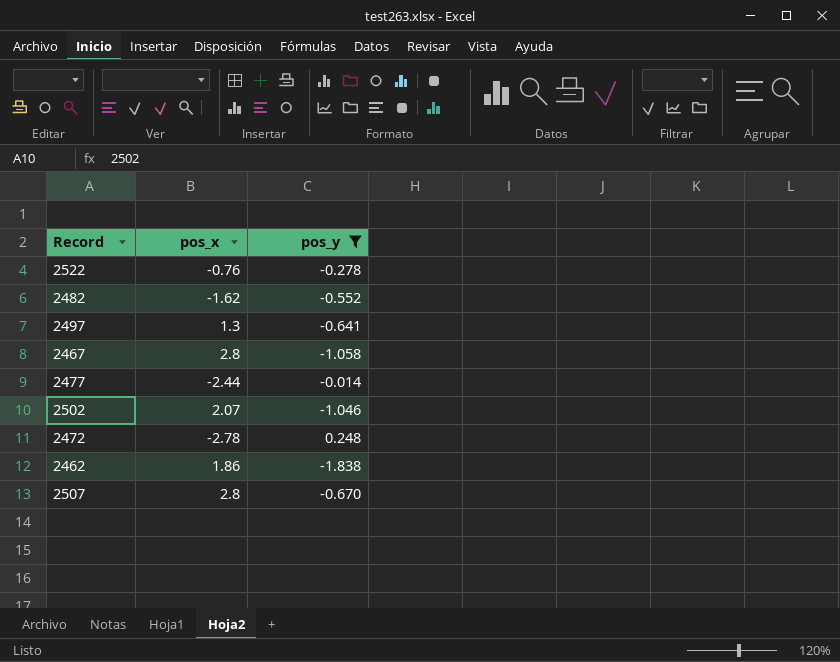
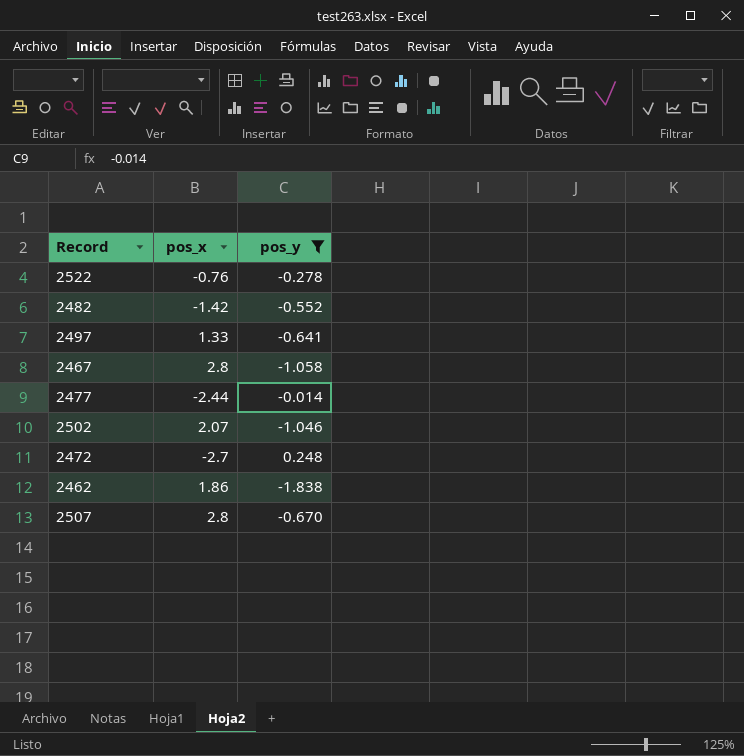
2482 | pos_x: -1.62 -> -1.42
2497 | pos_x: 1.3 -> 1.33
2472 | pos_x: -2.78 -> -2.7

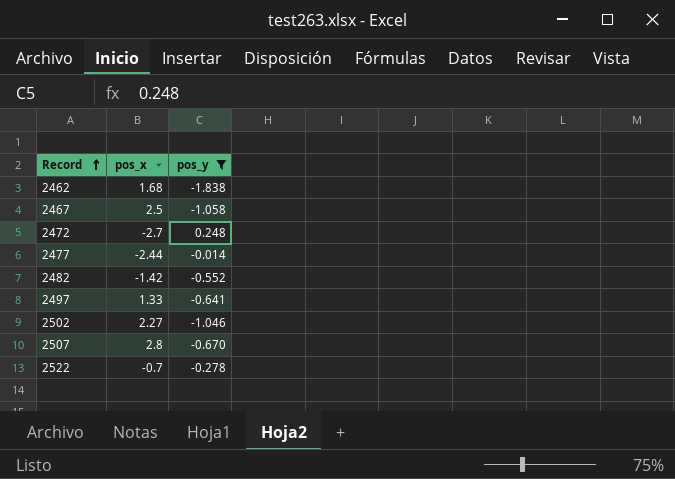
row order: none -> Record ascending
2462 | pos_x: 1.86 -> 1.68
2467 | pos_x: 2.8 -> 2.5
2502 | pos_x: 2.07 -> 2.27
2522 | pos_x: -0.76 -> -0.7

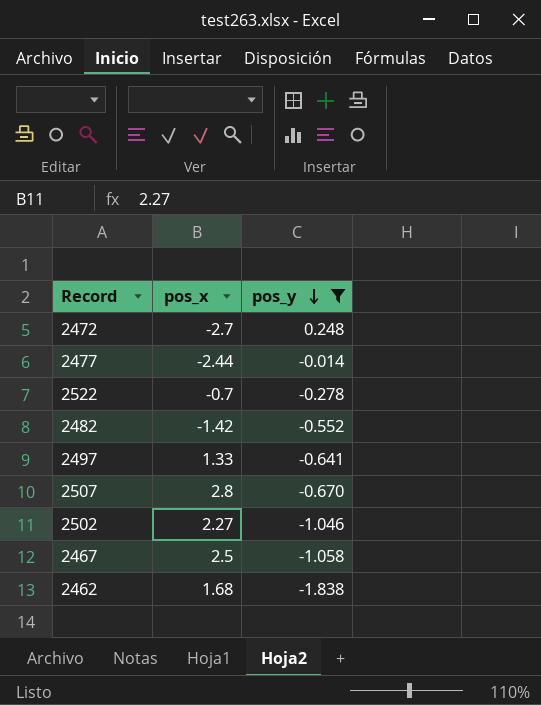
row order: Record ascending -> pos_y descending

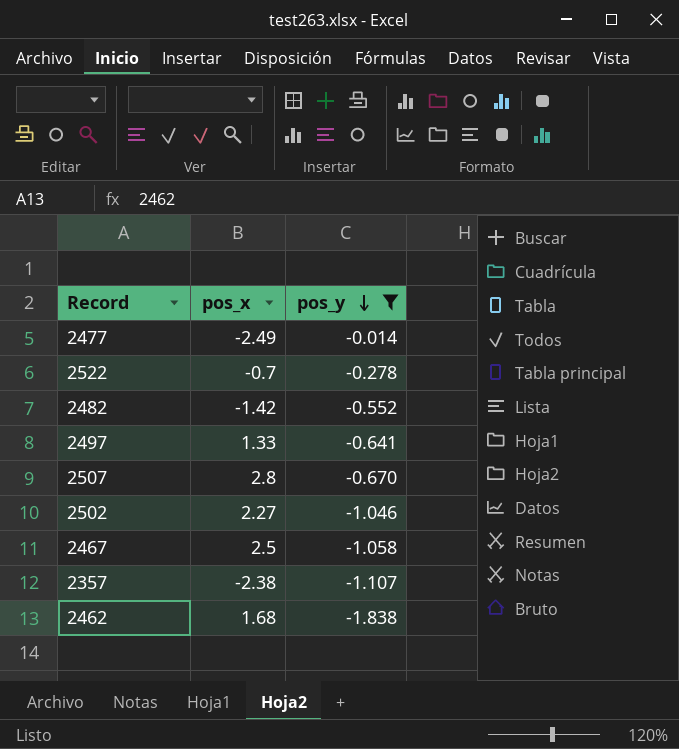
row 2472: -2.7 | 0.248 -> none
2477 | pos_x: -2.44 -> -2.49
row 2357: none -> -2.38 | -1.107

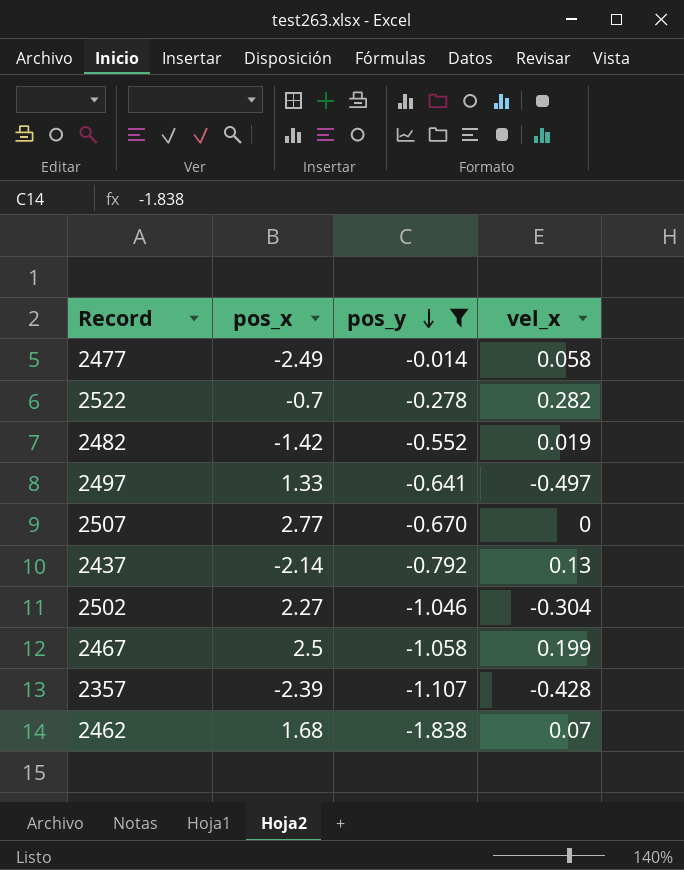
column vel_x | position: none -> 4
2507 | pos_x: 2.8 -> 2.77
row 2437: none -> -2.14 | -0.792 | 0.13
2357 | pos_x: -2.38 -> -2.39

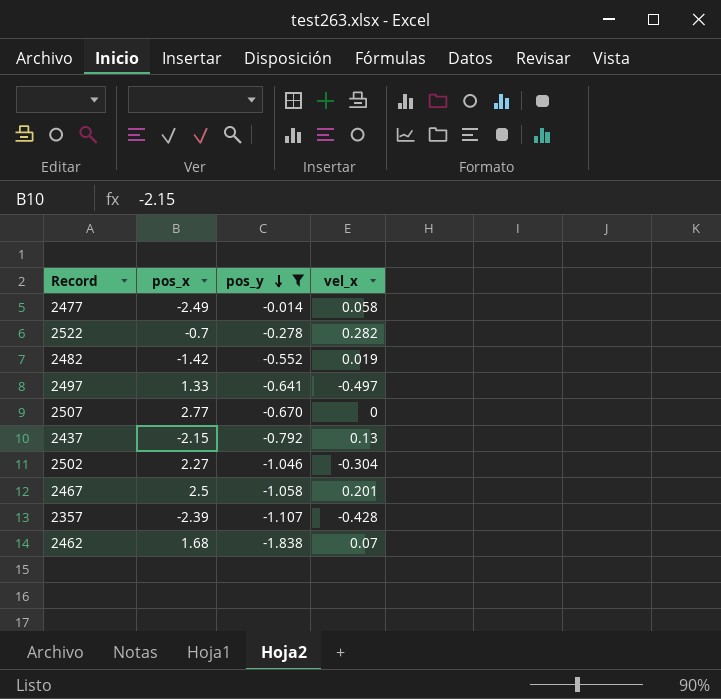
2437 | pos_x: -2.14 -> -2.15
2467 | vel_x: 0.199 -> 0.201

